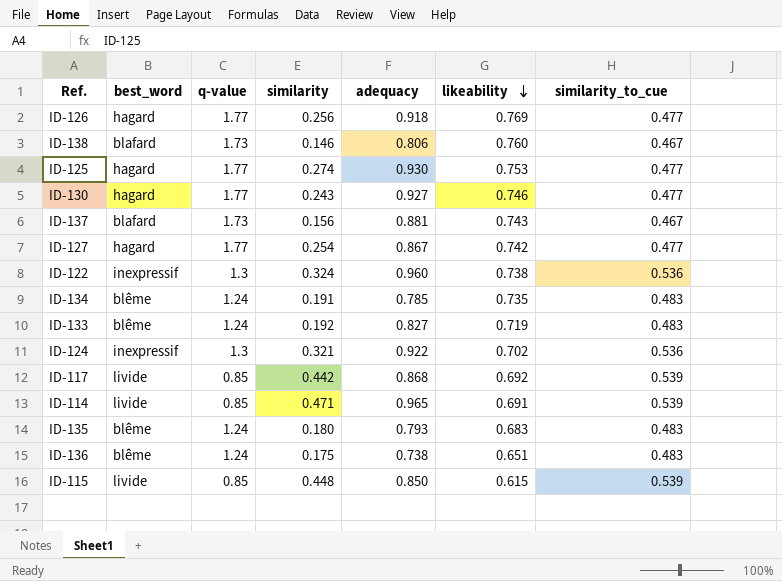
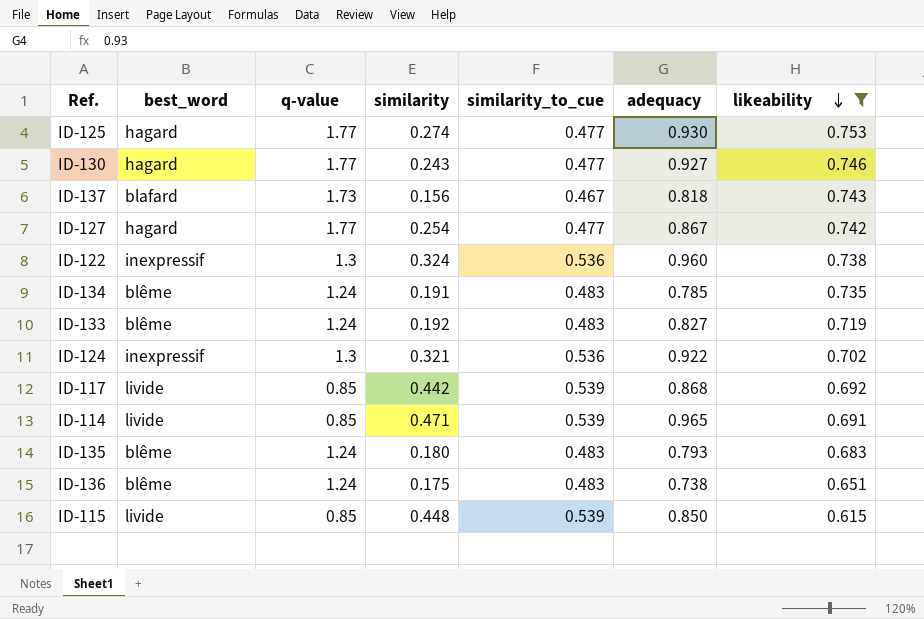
filter: none -> likeability <= 0.753
column similarity_to_cue | position: 7 -> 5
ID-137 | adequacy: 0.881 -> 0.818

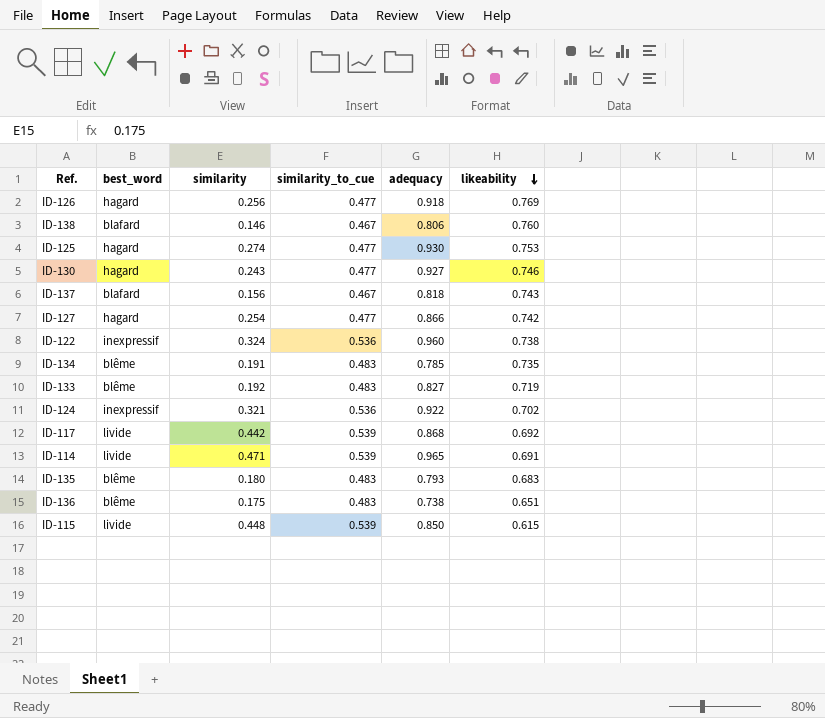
filter: likeability <= 0.753 -> none
column q-value | position: 3 -> none
ID-127 | adequacy: 0.867 -> 0.866

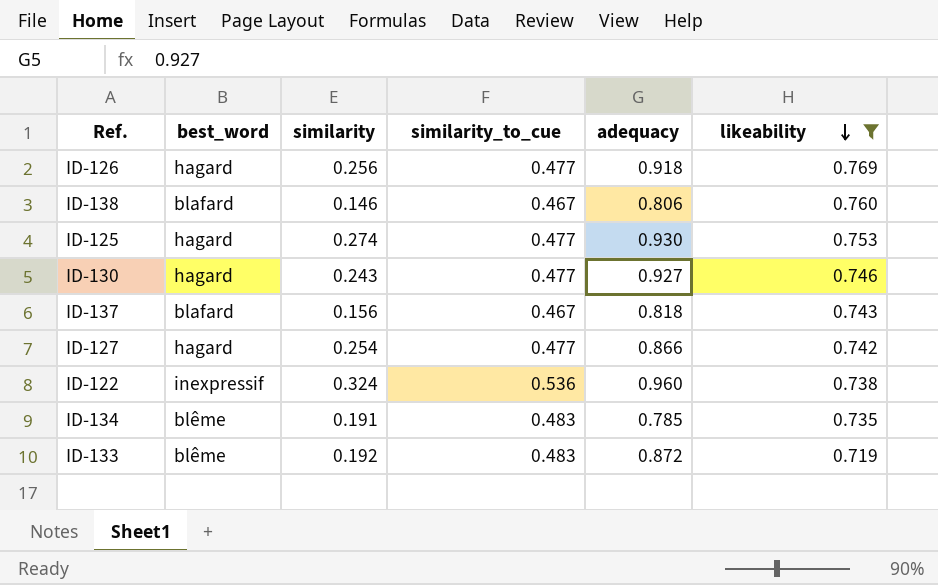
filter: none -> likeability >= 0.719
ID-133 | adequacy: 0.827 -> 0.872

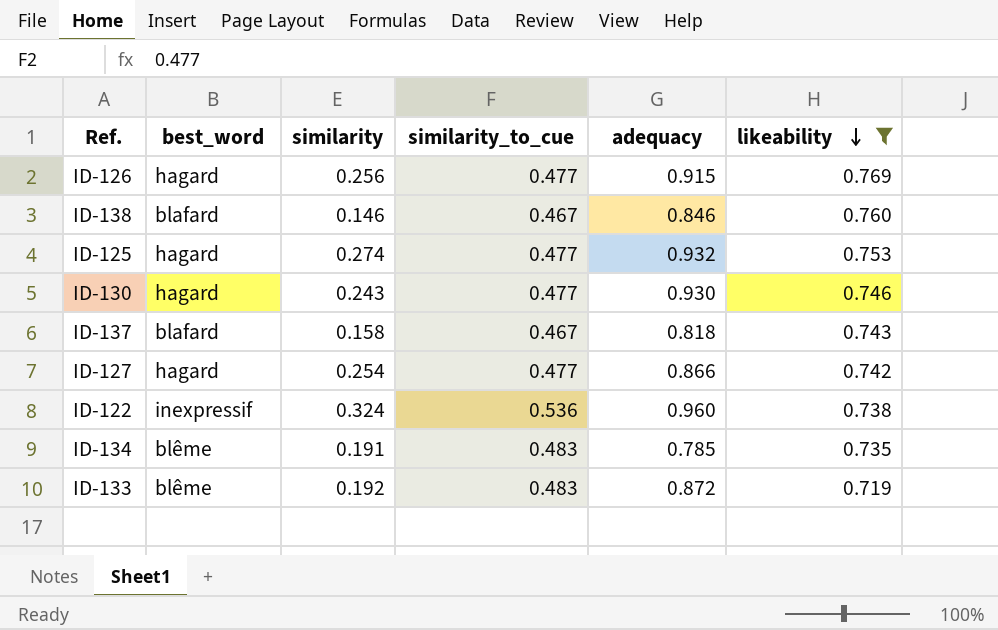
ID-126 | adequacy: 0.918 -> 0.915
ID-138 | adequacy: 0.806 -> 0.846
ID-125 | adequacy: 0.930 -> 0.932
ID-130 | adequacy: 0.927 -> 0.930
ID-137 | similarity: 0.156 -> 0.158

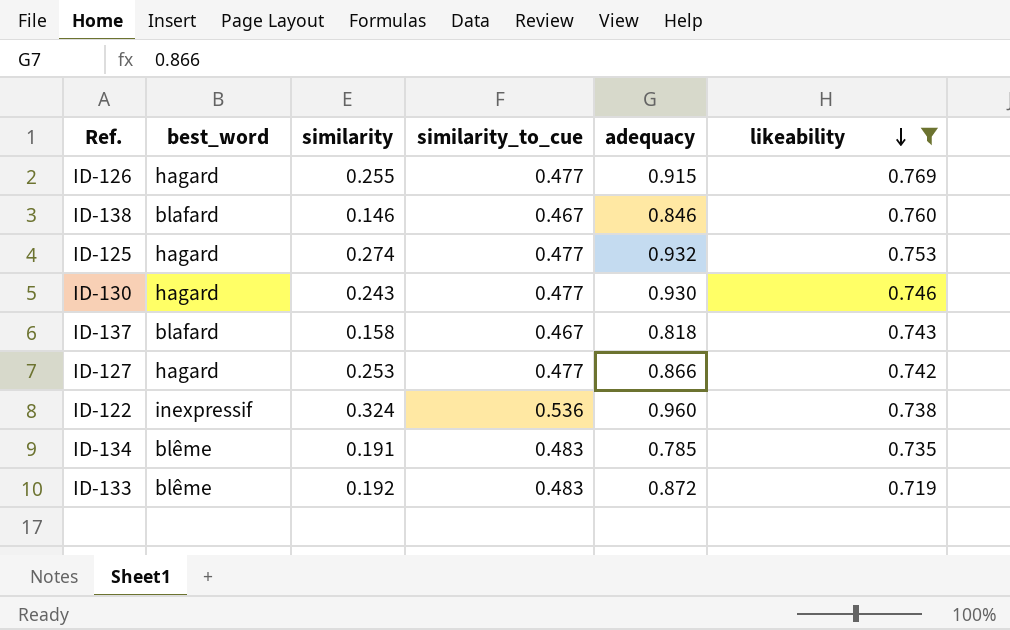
ID-126 | similarity: 0.256 -> 0.255
ID-127 | similarity: 0.254 -> 0.253

